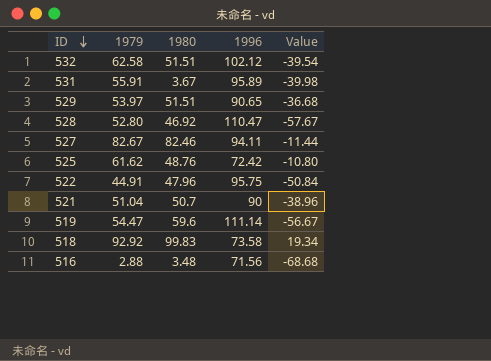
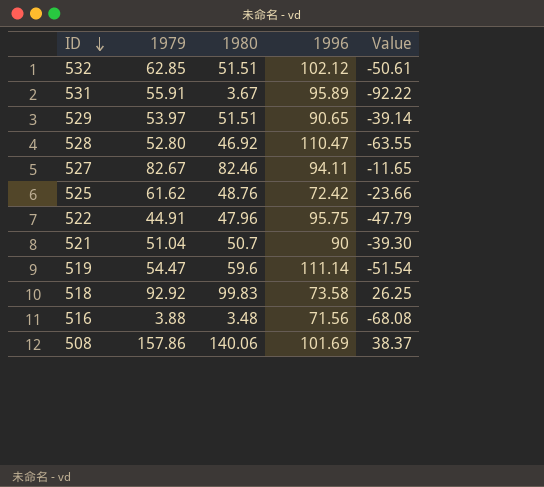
column Value | formula: [1979] - [1996] -> [1980] - [1996]
532 | 1979: 62.58 -> 62.85
516 | 1979: 2.88 -> 3.88
row 508: none -> 157.86 | 140.06 | 101.69 | 38.37

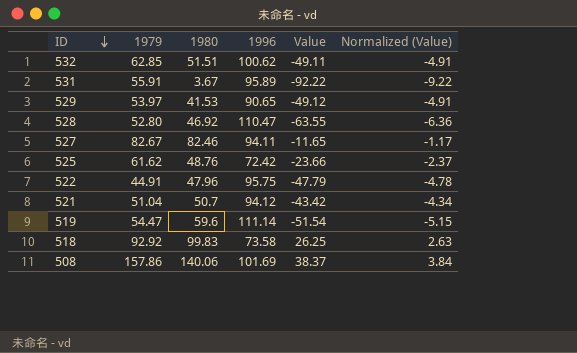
column Normalized (Value) | formula: none -> [Value] * 0.1
row 516: 3.88 | 3.48 | 71.56 | -68.08 -> none
532 | 1996: 102.12 -> 100.62
532 | Value: -50.61 -> -49.11
529 | 1980: 51.51 -> 41.53
529 | Value: -39.14 -> -49.12
521 | 1996: 90 -> 94.12
521 | Value: -39.30 -> -43.42

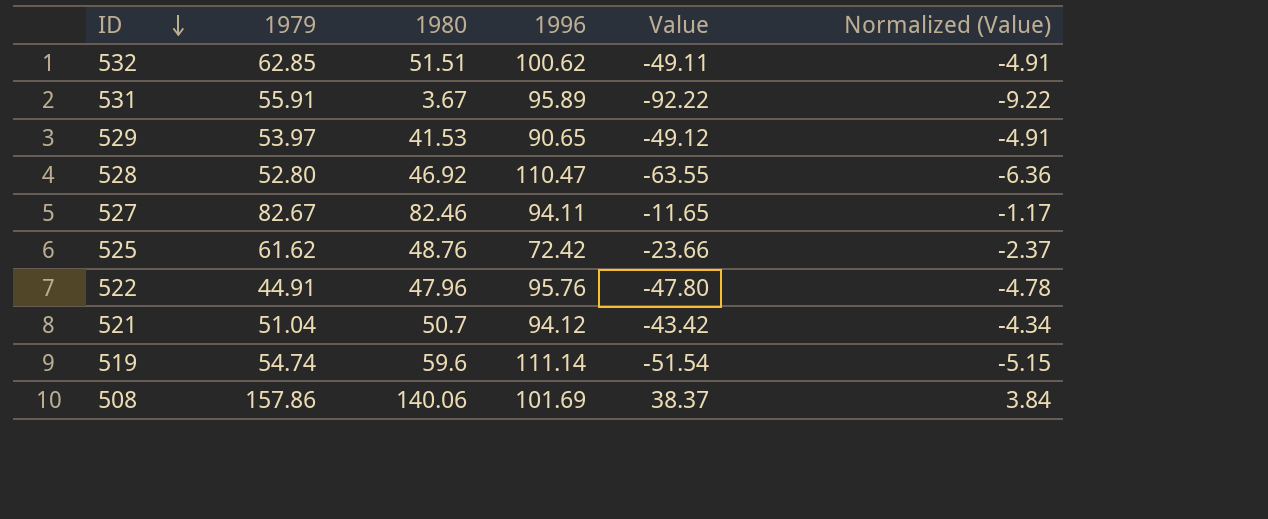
row 518: 92.92 | 99.83 | 73.58 | 26.25 | 2.63 -> none
522 | 1996: 95.75 -> 95.76
522 | Value: -47.79 -> -47.80
519 | 1979: 54.47 -> 54.74

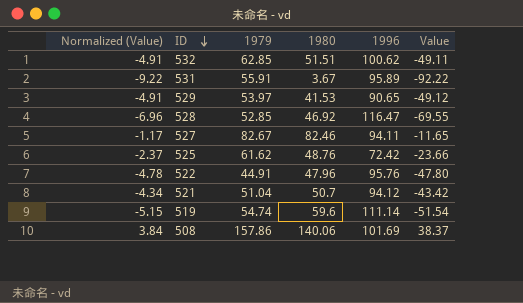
column Normalized (Value) | position: 6 -> 1
528 | Normalized (Value): -6.36 -> -6.96
528 | 1979: 52.80 -> 52.85
528 | 1996: 110.47 -> 116.47
528 | Value: -63.55 -> -69.55

